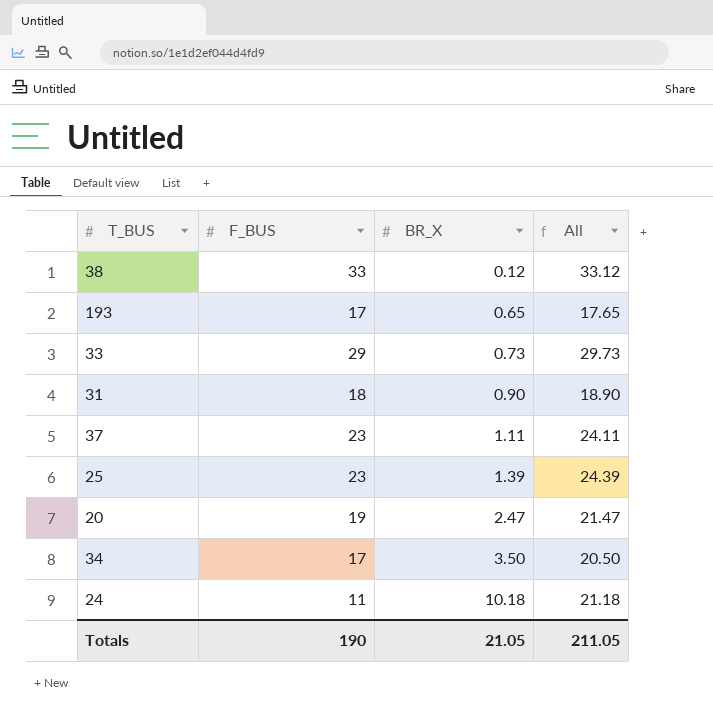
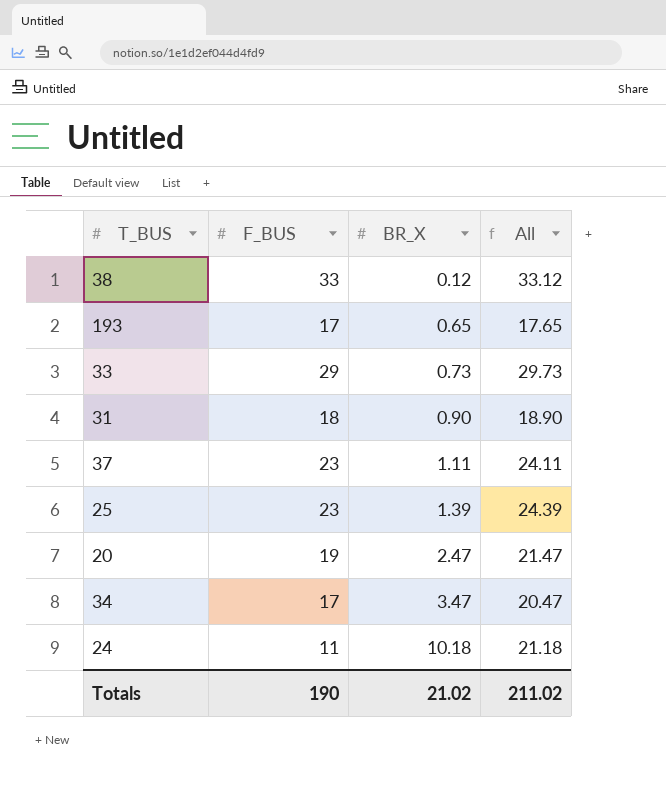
34 | BR_X: 3.50 -> 3.47
34 | All: 20.50 -> 20.47
Totals | BR_X: 21.05 -> 21.02
Totals | All: 211.05 -> 211.02

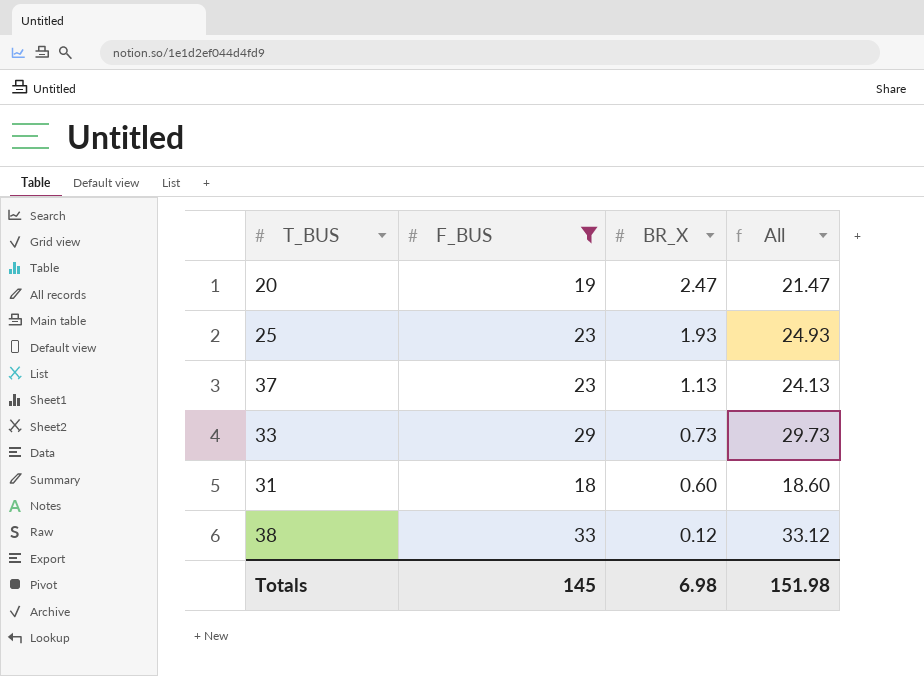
filter: none -> F_BUS >= 18
row order: BR_X ascending -> BR_X descending
25 | BR_X: 1.39 -> 1.93
25 | All: 24.39 -> 24.93
37 | BR_X: 1.11 -> 1.13
37 | All: 24.11 -> 24.13
31 | BR_X: 0.90 -> 0.60
31 | All: 18.90 -> 18.60
Totals | F_BUS: 190 -> 145
Totals | BR_X: 21.02 -> 6.98
Totals | All: 211.02 -> 151.98

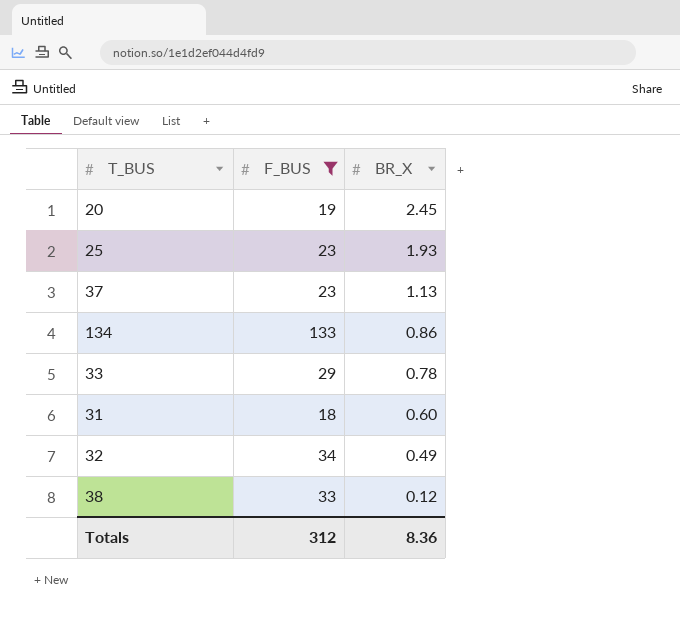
column All | formula: [F_BUS] + [BR_X] -> none
20 | BR_X: 2.47 -> 2.45
row 134: none -> 133 | 0.86
33 | BR_X: 0.73 -> 0.78
row 32: none -> 34 | 0.49
Totals | F_BUS: 145 -> 312
Totals | BR_X: 6.98 -> 8.36

